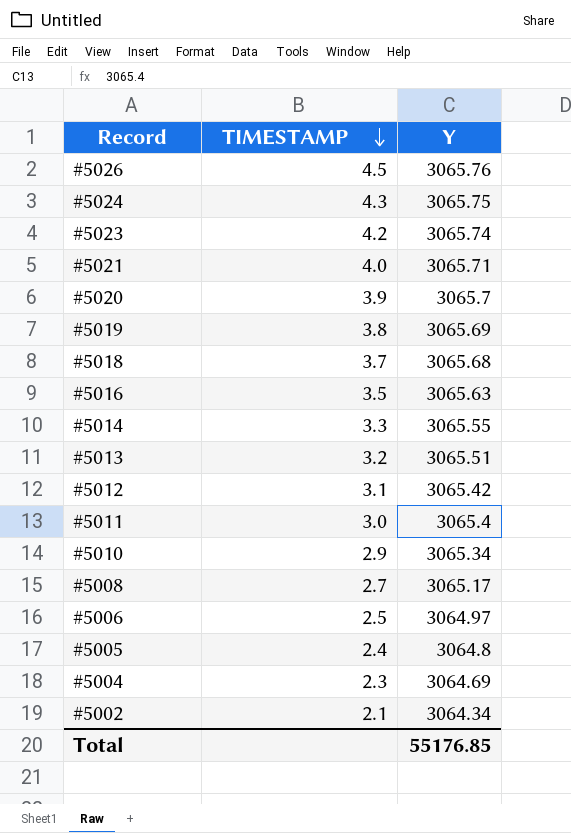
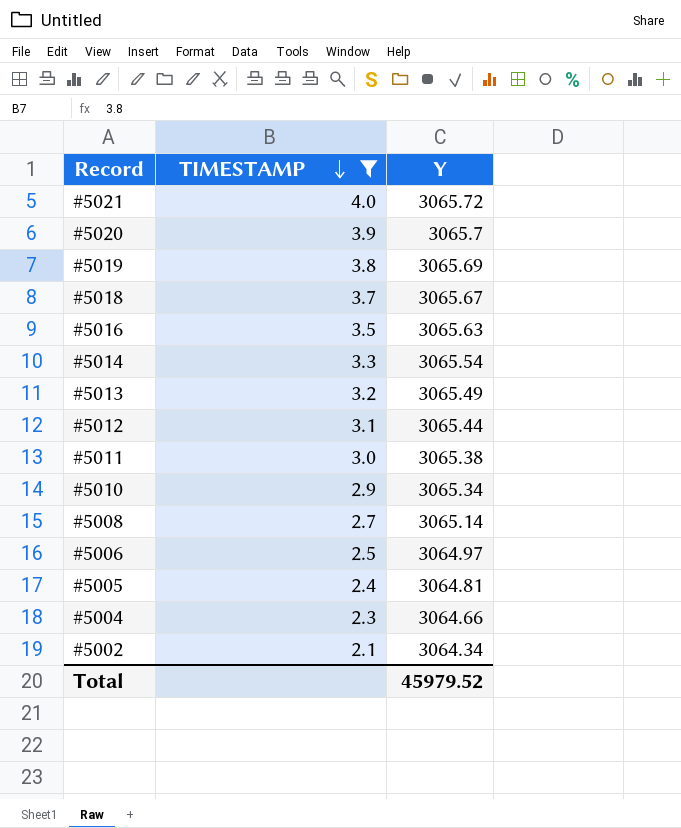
filter: none -> TIMESTAMP <= 4.0
#5021 | Y: 3065.71 -> 3065.72
#5018 | Y: 3065.68 -> 3065.67
#5014 | Y: 3065.55 -> 3065.54
#5013 | Y: 3065.51 -> 3065.49
#5012 | Y: 3065.42 -> 3065.44
#5011 | Y: 3065.4 -> 3065.38
#5008 | Y: 3065.17 -> 3065.14
#5005 | Y: 3064.8 -> 3064.81
#5004 | Y: 3064.69 -> 3064.66
Total | Y: 55176.85 -> 45979.52

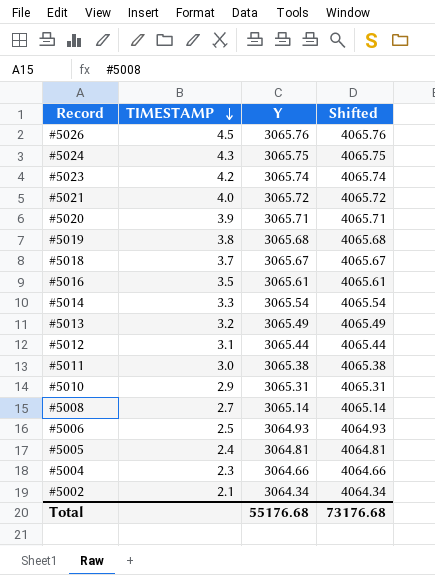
filter: TIMESTAMP <= 4.0 -> none
column Shifted | formula: none -> [Y] + 1000
#5020 | Y: 3065.7 -> 3065.71
#5019 | Y: 3065.69 -> 3065.68
#5016 | Y: 3065.63 -> 3065.61
#5010 | Y: 3065.34 -> 3065.31
#5006 | Y: 3064.97 -> 3064.93
Total | Y: 45979.52 -> 55176.68

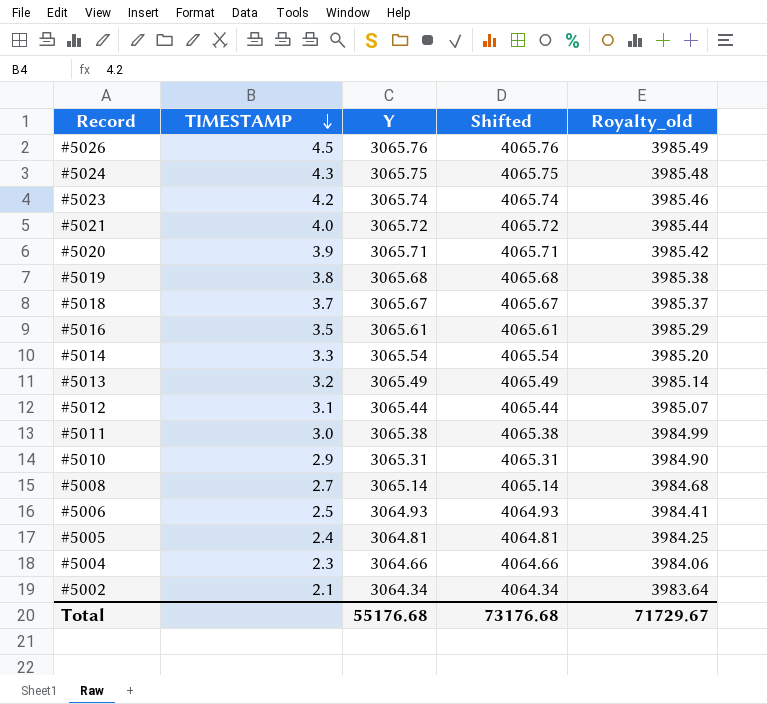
column Royalty_old | formula: none -> [Y] * 1.3

